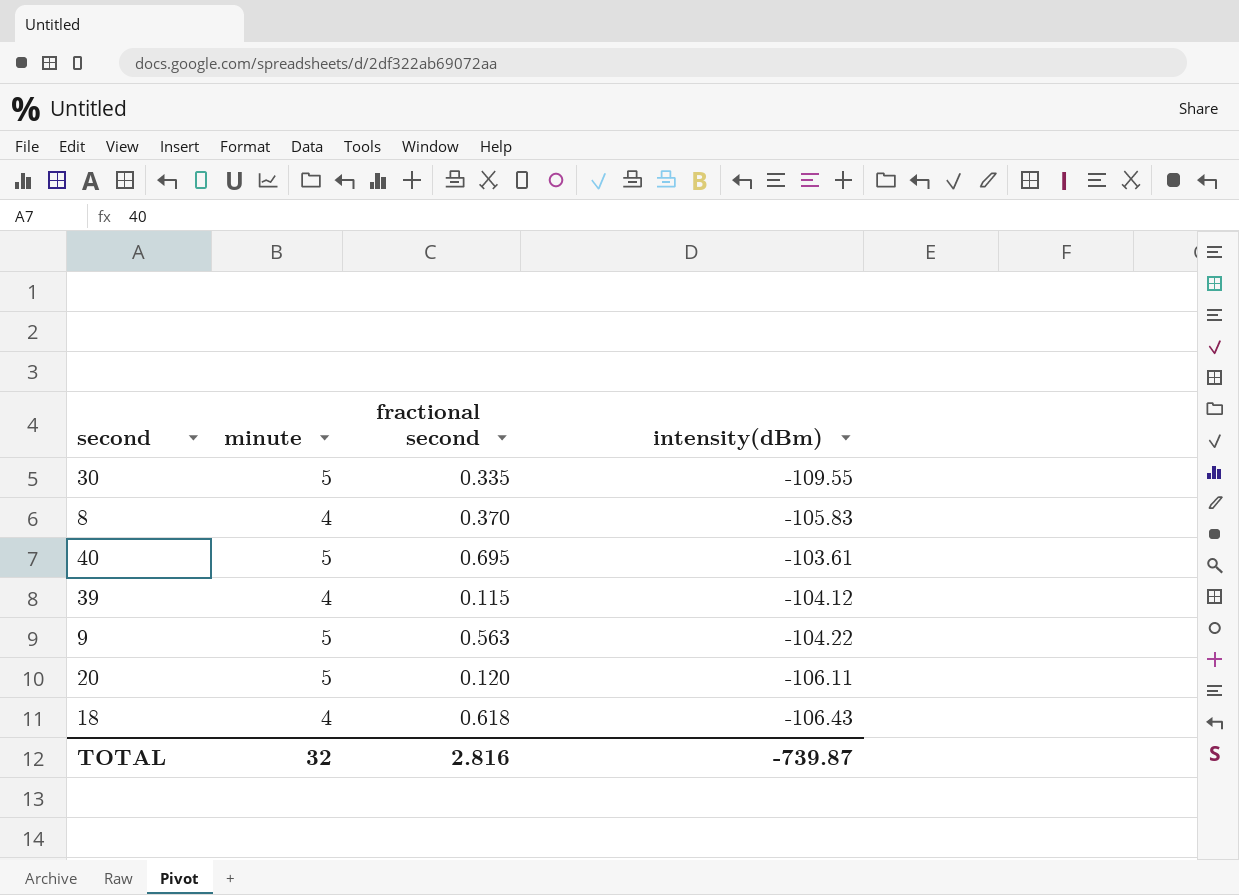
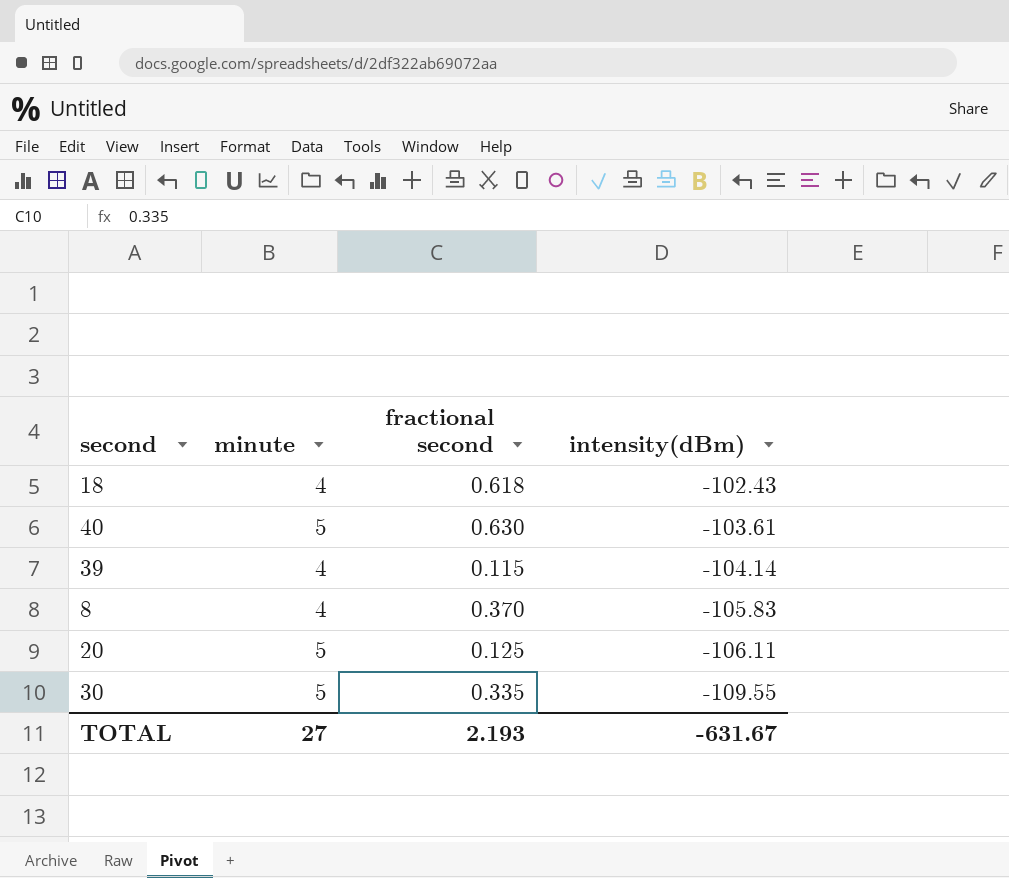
row order: none -> intensity(dBm) descending
row 9: 5 | 0.563 | -104.22 -> none
18 | intensity(dBm): -106.43 -> -102.43
40 | fractional second: 0.695 -> 0.630
39 | intensity(dBm): -104.12 -> -104.14
20 | fractional second: 0.120 -> 0.125
TOTAL | minute: 32 -> 27
TOTAL | fractional second: 2.816 -> 2.193
TOTAL | intensity(dBm): -739.87 -> -631.67

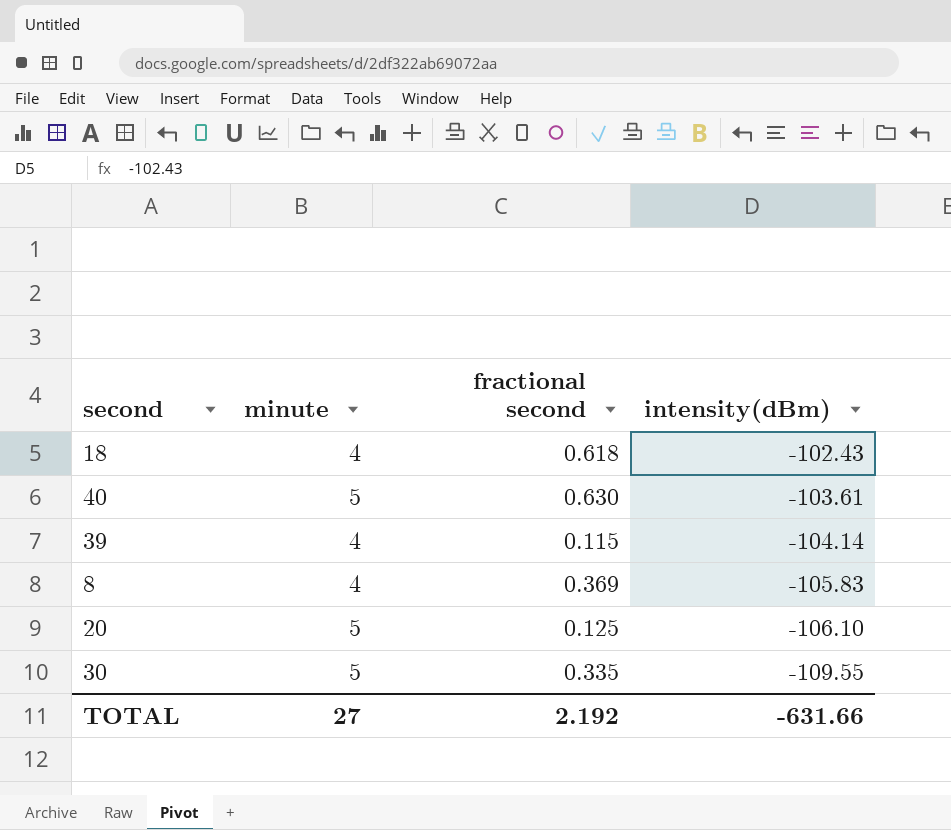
8 | fractional second: 0.370 -> 0.369
20 | intensity(dBm): -106.11 -> -106.10
TOTAL | fractional second: 2.193 -> 2.192
TOTAL | intensity(dBm): -631.67 -> -631.66

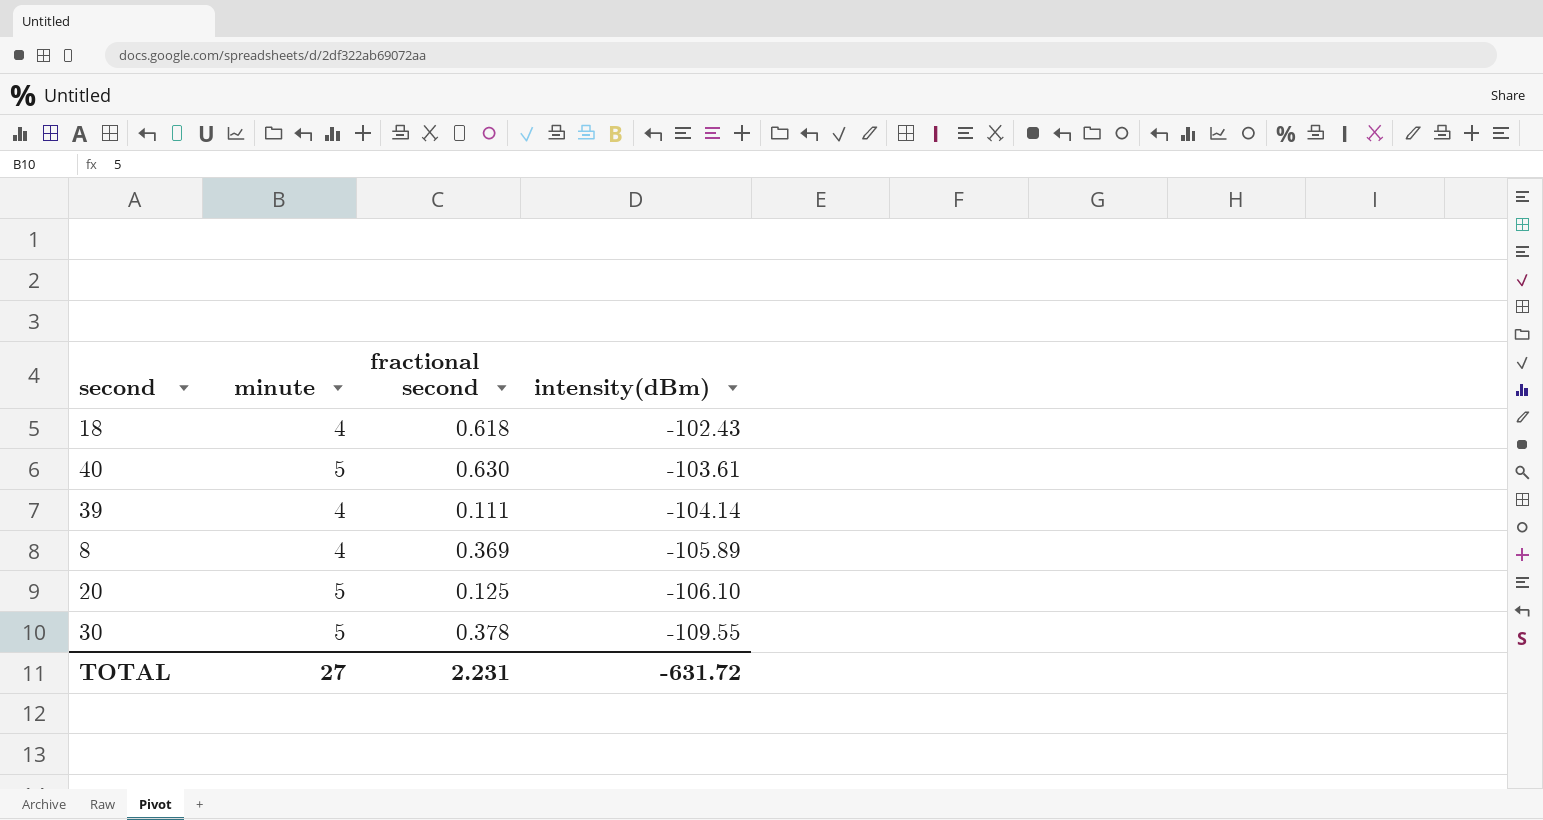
39 | fractional second: 0.115 -> 0.111
8 | intensity(dBm): -105.83 -> -105.89
30 | fractional second: 0.335 -> 0.378
TOTAL | fractional second: 2.192 -> 2.231
TOTAL | intensity(dBm): -631.66 -> -631.72

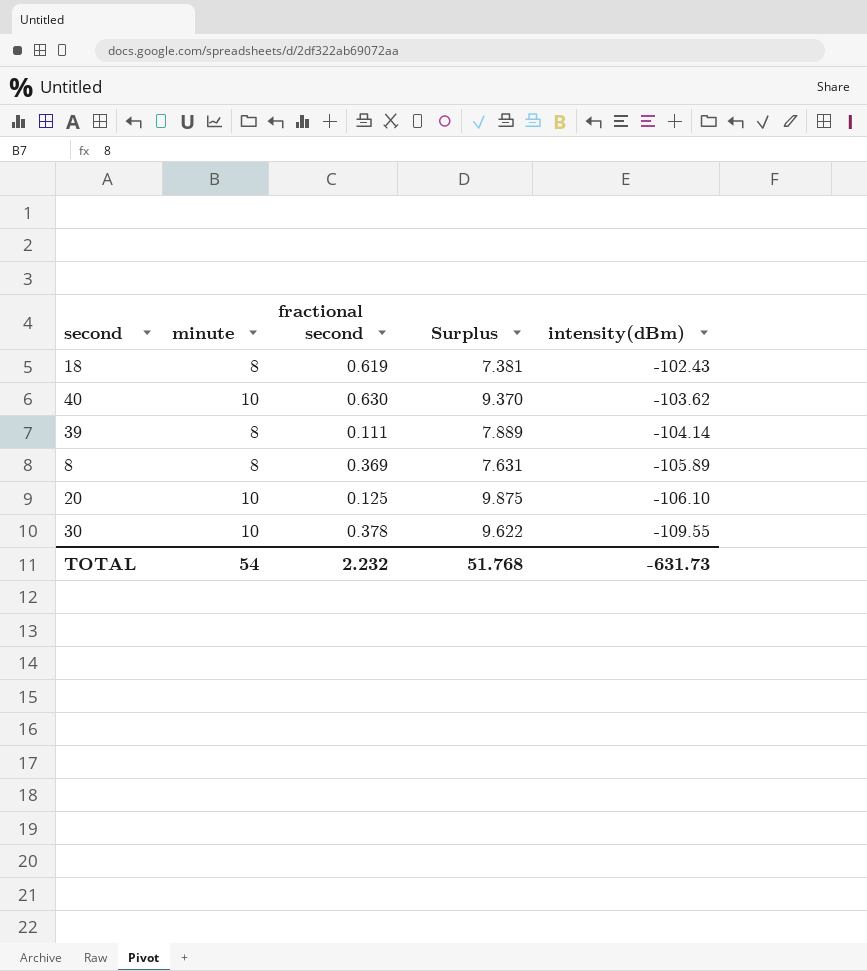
column Surplus | formula: none -> [minute] - [fractional second]
18 | minute: 4 -> 8
18 | fractional second: 0.618 -> 0.619
40 | minute: 5 -> 10
40 | intensity(dBm): -103.61 -> -103.62
39 | minute: 4 -> 8
8 | minute: 4 -> 8
20 | minute: 5 -> 10
30 | minute: 5 -> 10
TOTAL | minute: 27 -> 54
TOTAL | fractional second: 2.231 -> 2.232
TOTAL | intensity(dBm): -631.72 -> -631.73

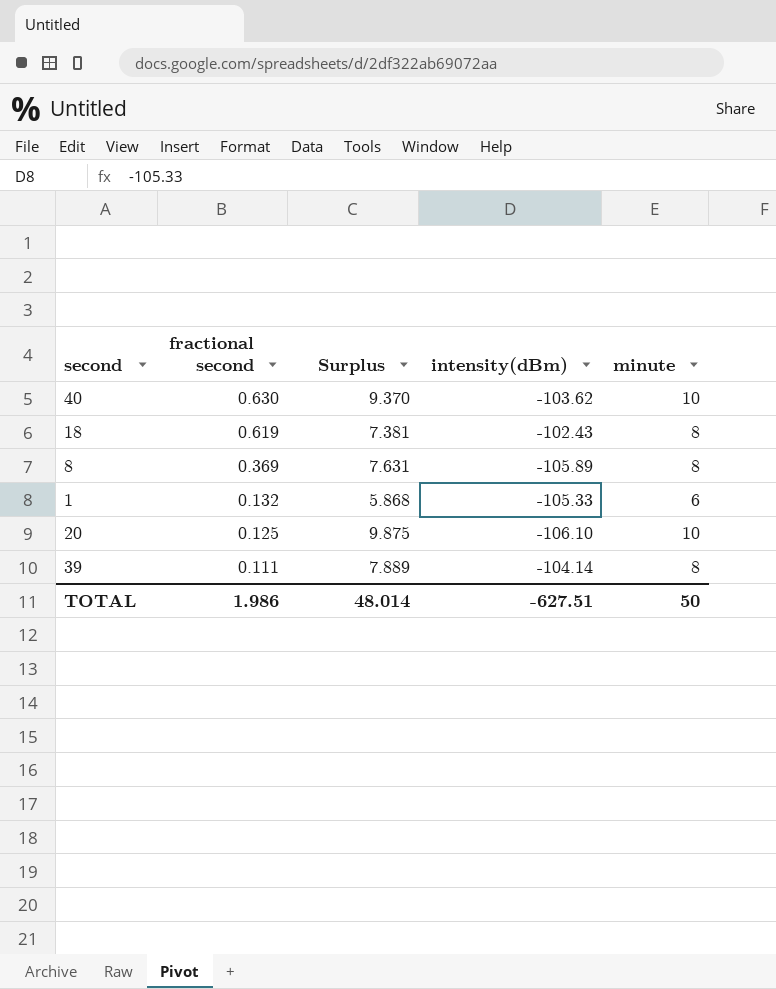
row order: intensity(dBm) descending -> fractional second descending
column minute | position: 2 -> 5
row 30: 10 | 0.378 | 9.622 | -109.55 -> none
row 1: none -> 0.132 | 5.868 | -105.33 | 6
TOTAL | fractional second: 2.232 -> 1.986
TOTAL | Surplus: 51.768 -> 48.014
TOTAL | intensity(dBm): -631.73 -> -627.51
TOTAL | minute: 54 -> 50

